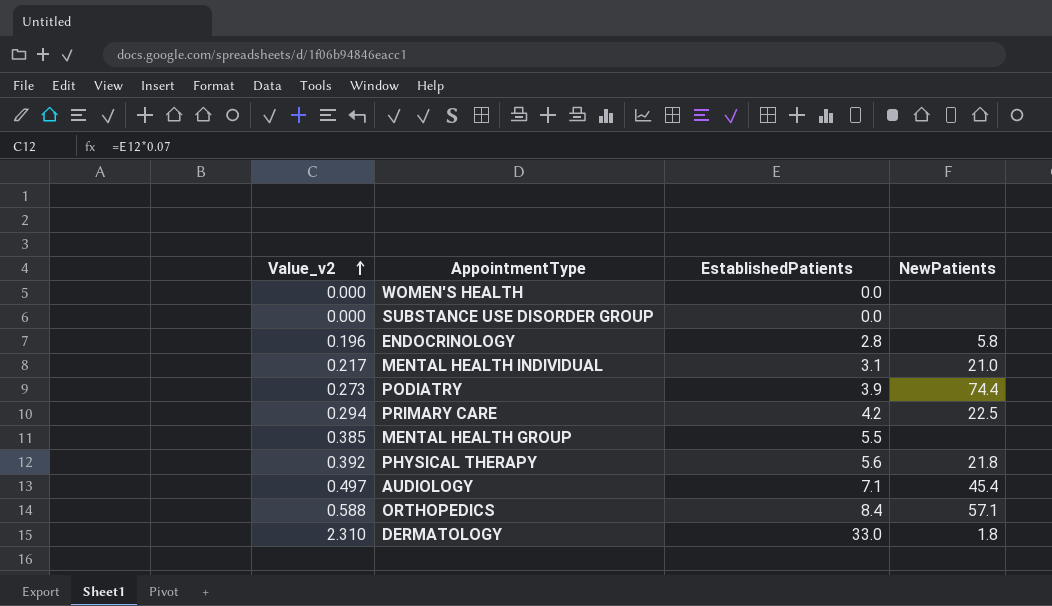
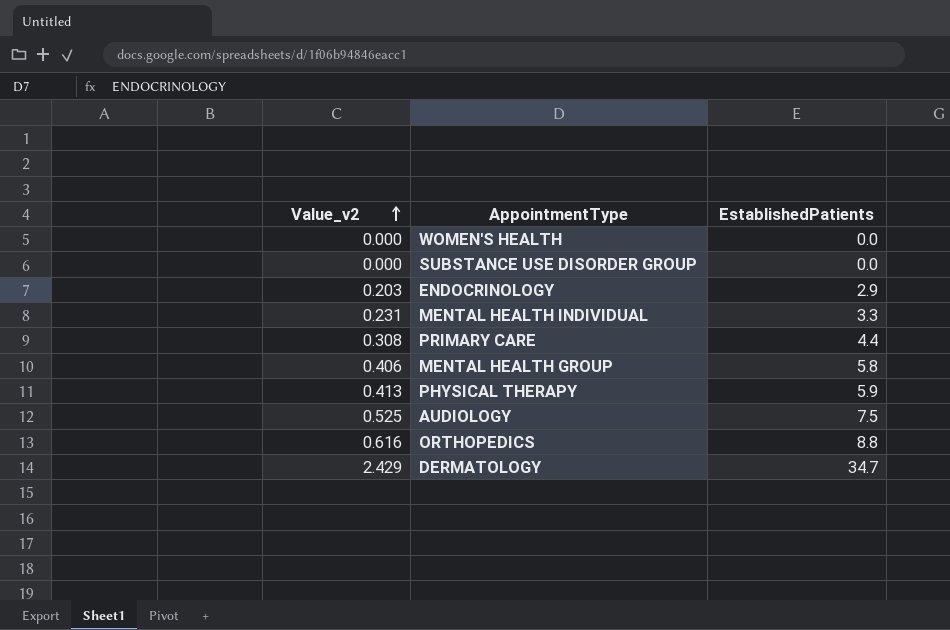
column NewPatients | position: 4 -> none
row PODIATRY: 0.273 | 3.9 | 74.4 -> none
ENDOCRINOLOGY | Value_v2: 0.196 -> 0.203
ENDOCRINOLOGY | EstablishedPatients: 2.8 -> 2.9
MENTAL HEALTH INDIVIDUAL | Value_v2: 0.217 -> 0.231
MENTAL HEALTH INDIVIDUAL | EstablishedPatients: 3.1 -> 3.3
PRIMARY CARE | Value_v2: 0.294 -> 0.308
PRIMARY CARE | EstablishedPatients: 4.2 -> 4.4
MENTAL HEALTH GROUP | Value_v2: 0.385 -> 0.406
MENTAL HEALTH GROUP | EstablishedPatients: 5.5 -> 5.8
PHYSICAL THERAPY | Value_v2: 0.392 -> 0.413
PHYSICAL THERAPY | EstablishedPatients: 5.6 -> 5.9
AUDIOLOGY | Value_v2: 0.497 -> 0.525
AUDIOLOGY | EstablishedPatients: 7.1 -> 7.5
ORTHOPEDICS | Value_v2: 0.588 -> 0.616
ORTHOPEDICS | EstablishedPatients: 8.4 -> 8.8
DERMATOLOGY | Value_v2: 2.310 -> 2.429
DERMATOLOGY | EstablishedPatients: 33.0 -> 34.7

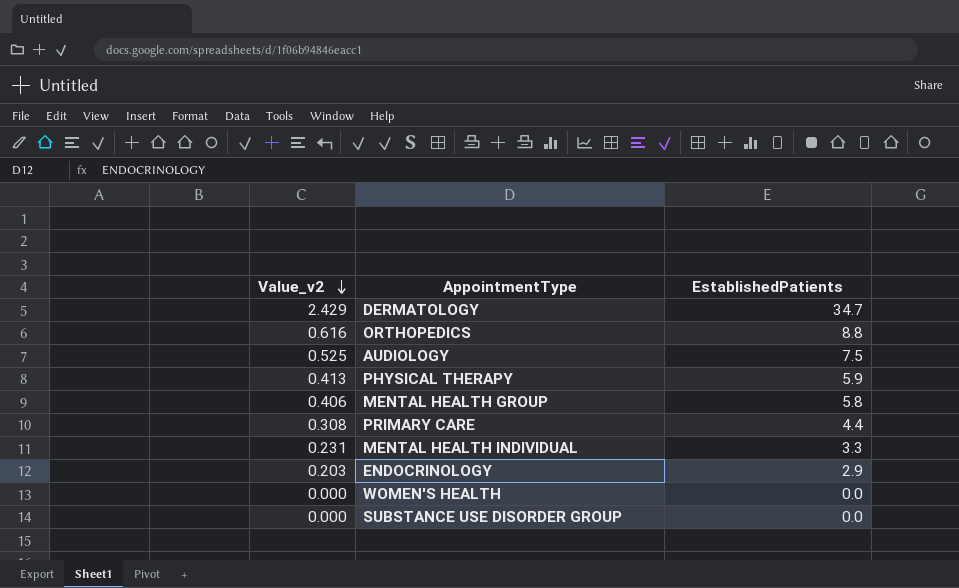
row order: Value_v2 ascending -> Value_v2 descending

